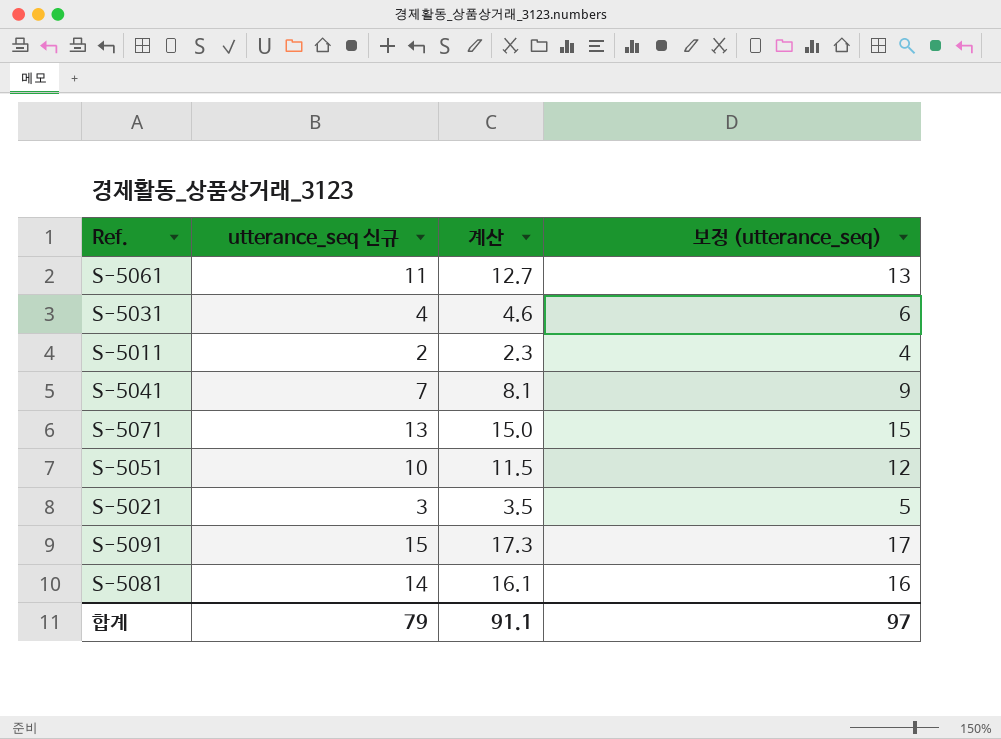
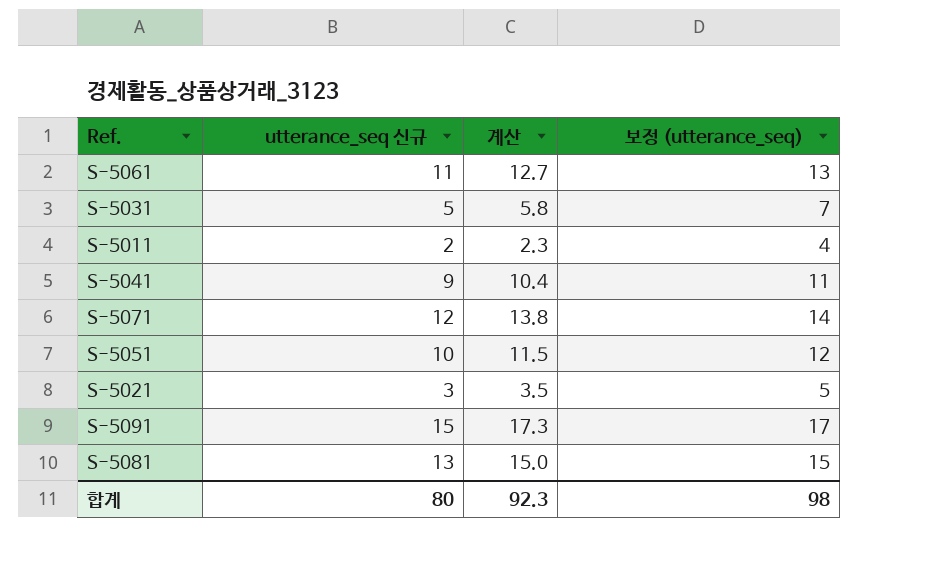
S-5031 | utterance_seq 신규: 4 -> 5
S-5031 | 계산: 4.6 -> 5.8
S-5031 | 보정 (utterance_seq): 6 -> 7
S-5041 | utterance_seq 신규: 7 -> 9
S-5041 | 계산: 8.1 -> 10.4
S-5041 | 보정 (utterance_seq): 9 -> 11
S-5071 | utterance_seq 신규: 13 -> 12
S-5071 | 계산: 15.0 -> 13.8
S-5071 | 보정 (utterance_seq): 15 -> 14
S-5081 | utterance_seq 신규: 14 -> 13
S-5081 | 계산: 16.1 -> 15.0
S-5081 | 보정 (utterance_seq): 16 -> 15
합계 | utterance_seq 신규: 79 -> 80
합계 | 계산: 91.1 -> 92.3
합계 | 보정 (utterance_seq): 97 -> 98

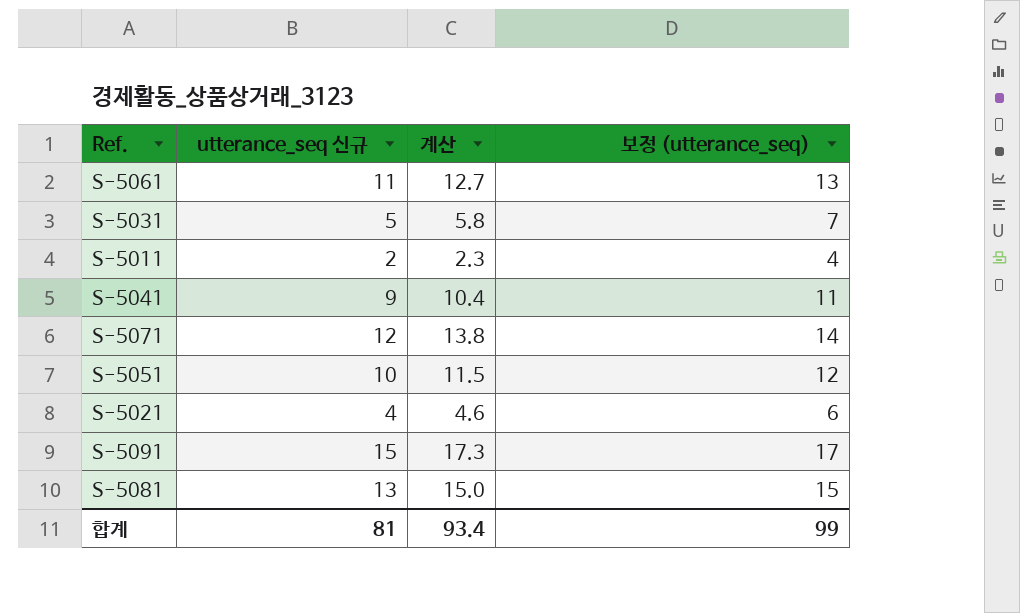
S-5021 | utterance_seq 신규: 3 -> 4
S-5021 | 계산: 3.5 -> 4.6
S-5021 | 보정 (utterance_seq): 5 -> 6
합계 | utterance_seq 신규: 80 -> 81
합계 | 계산: 92.3 -> 93.4
합계 | 보정 (utterance_seq): 98 -> 99

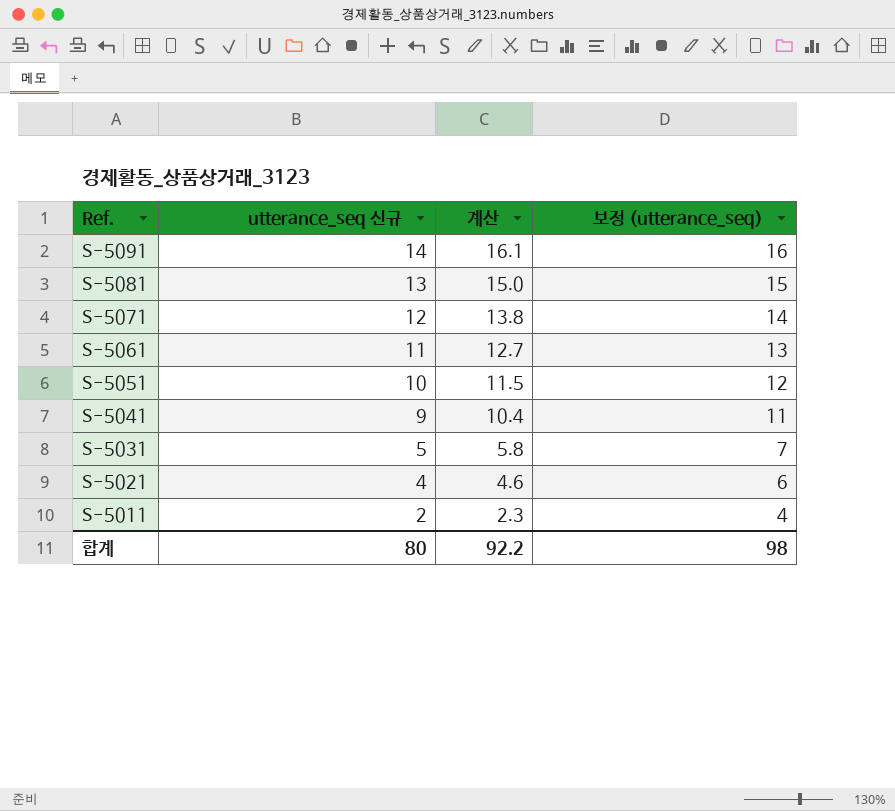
row order: none -> Ref. descending
S-5091 | utterance_seq 신규: 15 -> 14
S-5091 | 계산: 17.3 -> 16.1
S-5091 | 보정 (utterance_seq): 17 -> 16
합계 | utterance_seq 신규: 81 -> 80
합계 | 계산: 93.4 -> 92.2
합계 | 보정 (utterance_seq): 99 -> 98

